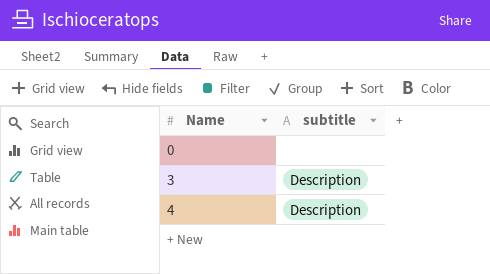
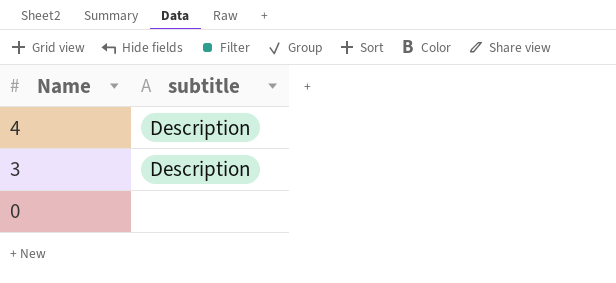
row order: Name ascending -> Name descending

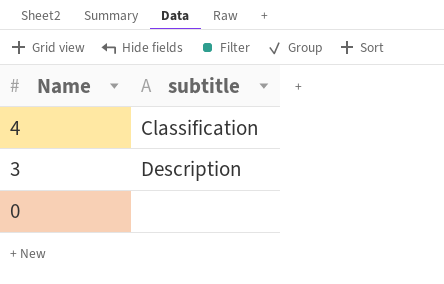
4 | subtitle: Description -> Classification

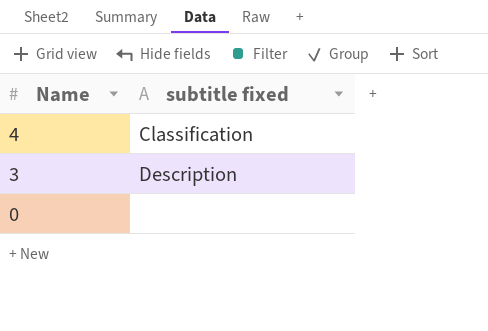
column name: subtitle -> subtitle fixed

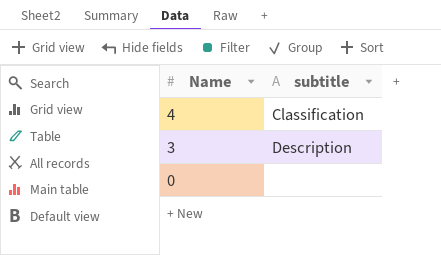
column name: subtitle fixed -> subtitle

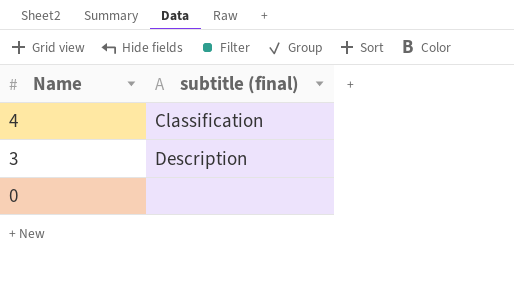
column name: subtitle -> subtitle (final)

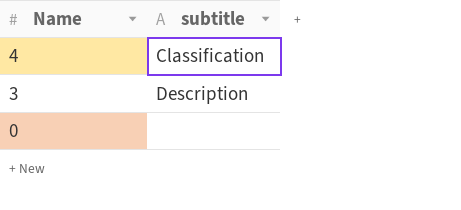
column name: subtitle (final) -> subtitle

